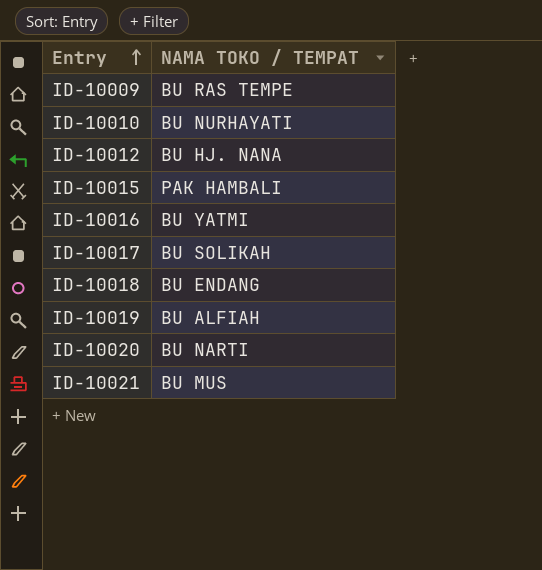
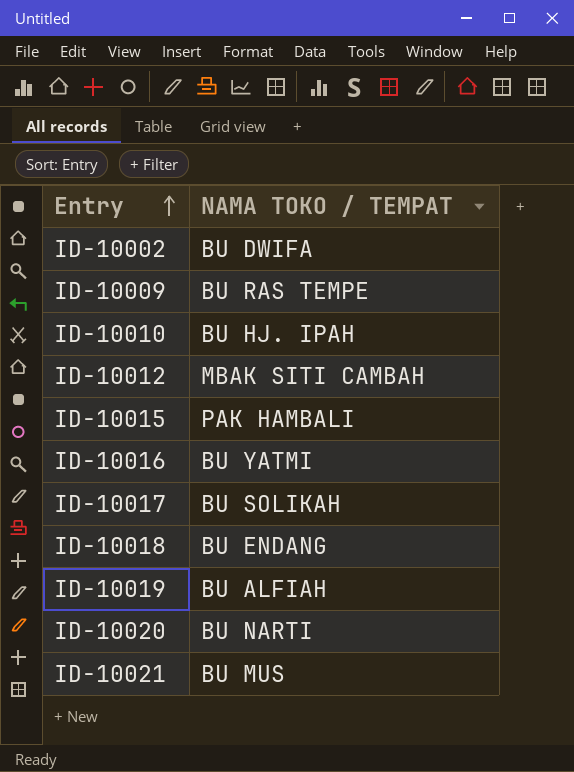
row ID-10002: none -> BU DWIFA
ID-10010 | NAMA TOKO / TEMPAT: BU NURHAYATI -> BU HJ. IPAH
ID-10012 | NAMA TOKO / TEMPAT: BU HJ. NANA -> MBAK SITI CAMBAH

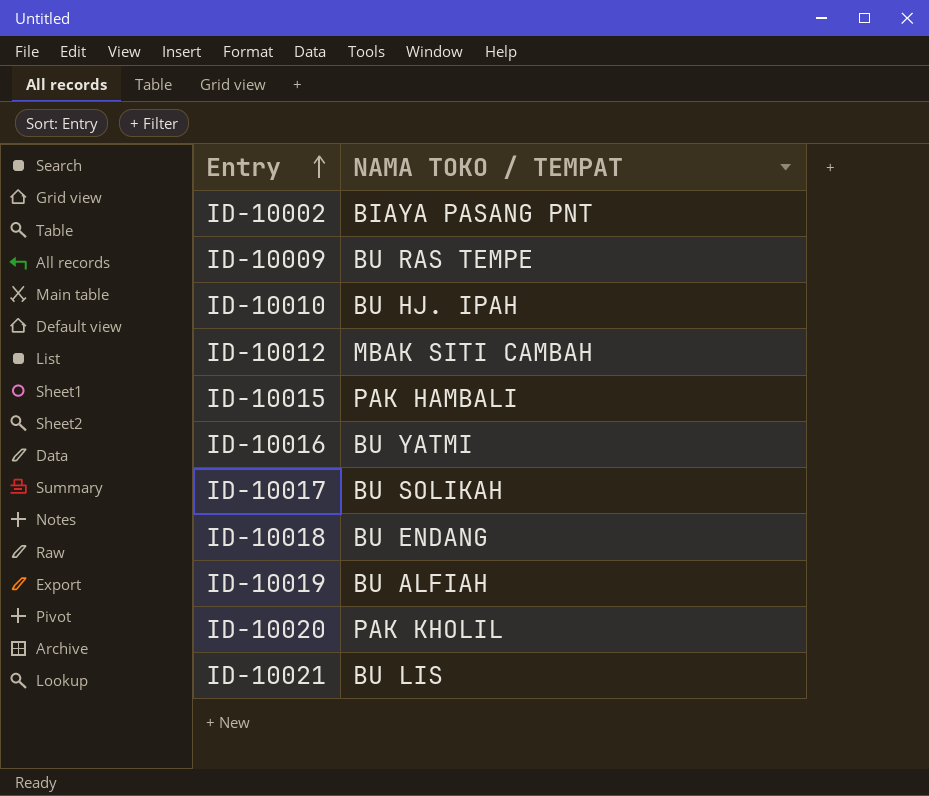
ID-10002 | NAMA TOKO / TEMPAT: BU DWIFA -> BIAYA PASANG PNT
ID-10020 | NAMA TOKO / TEMPAT: BU NARTI -> PAK KHOLIL
ID-10021 | NAMA TOKO / TEMPAT: BU MUS -> BU LIS

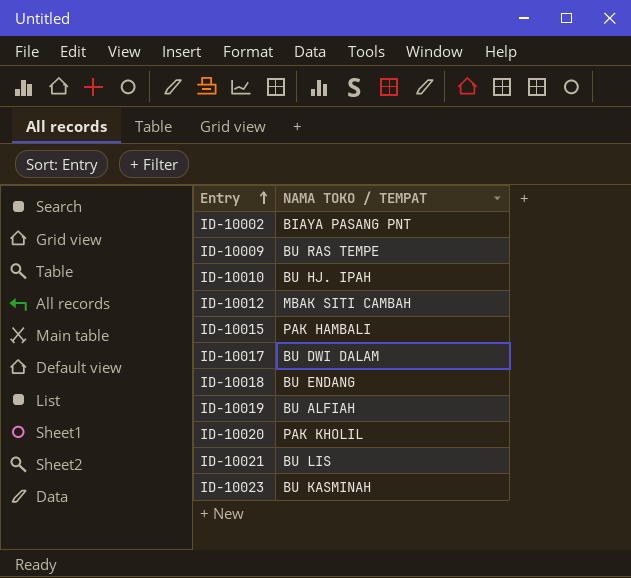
row ID-10016: BU YATMI -> none
ID-10017 | NAMA TOKO / TEMPAT: BU SOLIKAH -> BU DWI DALAM
row ID-10023: none -> BU KASMINAH

